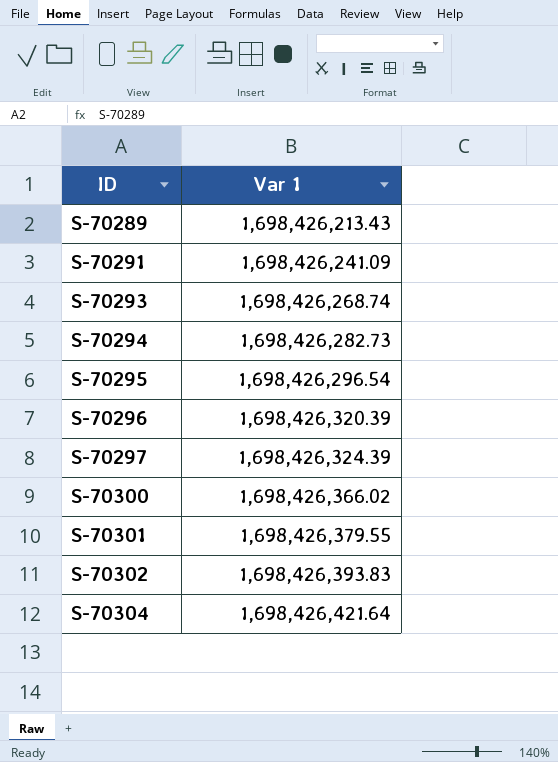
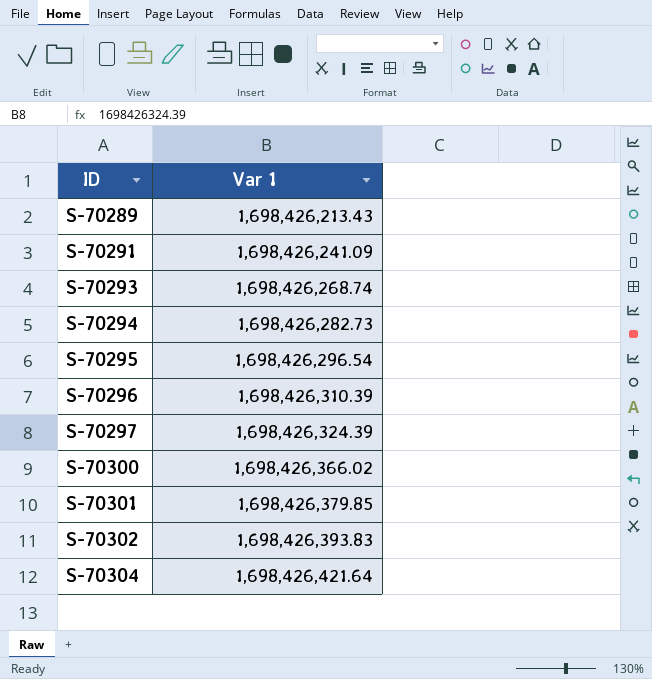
S-70296 | Var 1: 1,698,426,320.39 -> 1,698,426,310.39
S-70301 | Var 1: 1,698,426,379.55 -> 1,698,426,379.85

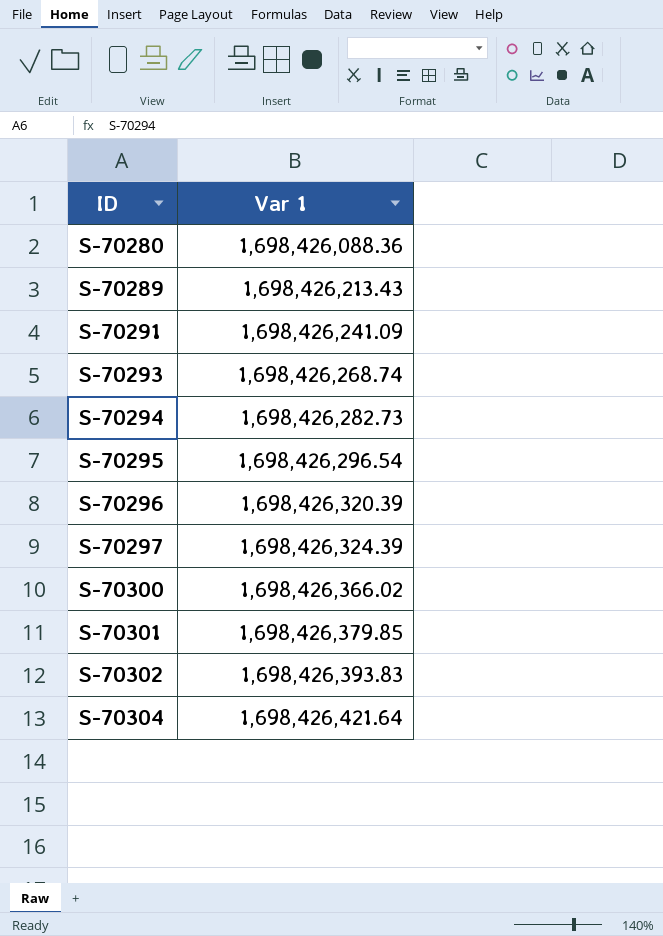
row S-70280: none -> 1,698,426,088.36
S-70296 | Var 1: 1,698,426,310.39 -> 1,698,426,320.39

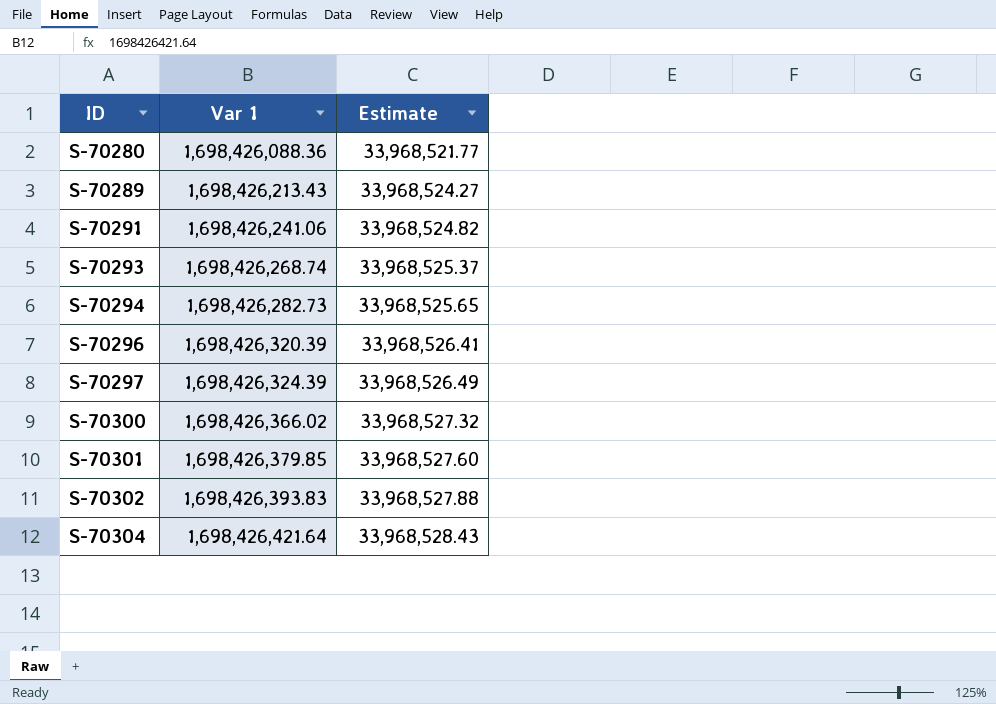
column Estimate | formula: none -> [Var 1] * 0.02
row S-70295: 1,698,426,296.54 -> none
S-70291 | Var 1: 1,698,426,241.09 -> 1,698,426,241.06

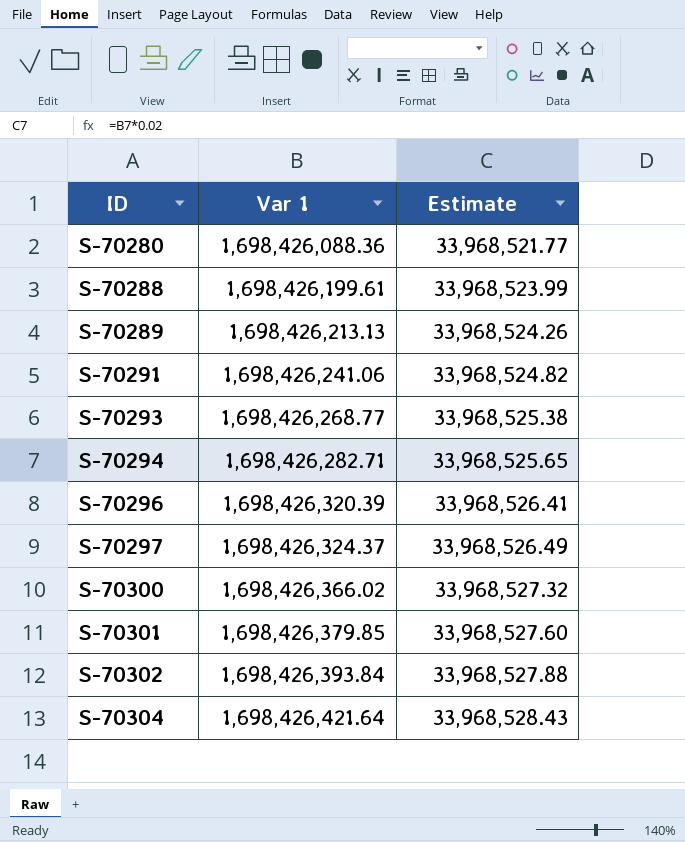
row S-70288: none -> 1,698,426,199.61 | 33,968,523.99
S-70289 | Var 1: 1,698,426,213.43 -> 1,698,426,213.13
S-70289 | Estimate: 33,968,524.27 -> 33,968,524.26
S-70293 | Var 1: 1,698,426,268.74 -> 1,698,426,268.77
S-70293 | Estimate: 33,968,525.37 -> 33,968,525.38
S-70294 | Var 1: 1,698,426,282.73 -> 1,698,426,282.71
S-70297 | Var 1: 1,698,426,324.39 -> 1,698,426,324.37
S-70302 | Var 1: 1,698,426,393.83 -> 1,698,426,393.84

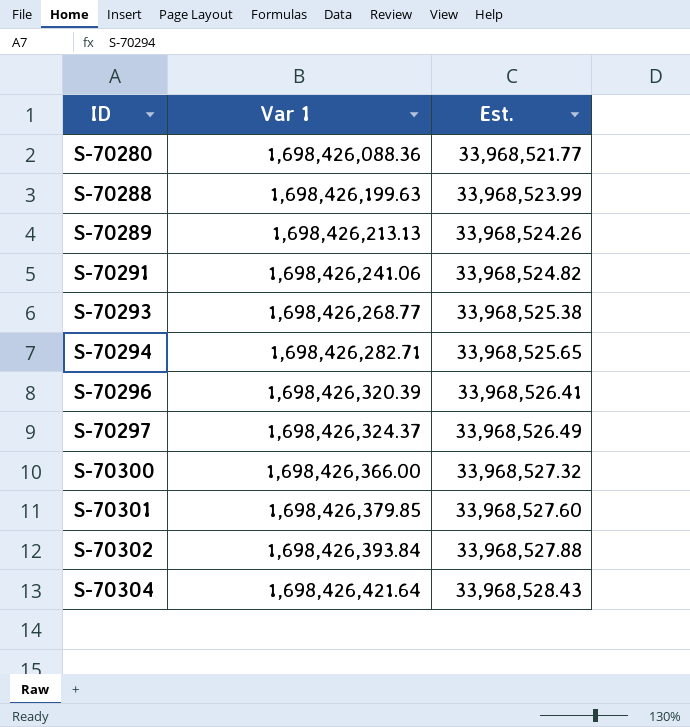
column name: Estimate -> Est.
S-70288 | Var 1: 1,698,426,199.61 -> 1,698,426,199.63
S-70300 | Var 1: 1,698,426,366.02 -> 1,698,426,366.00

